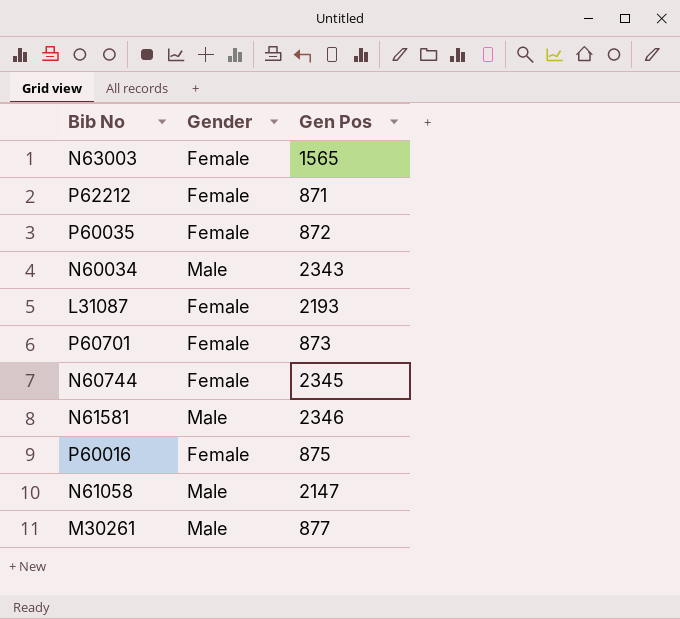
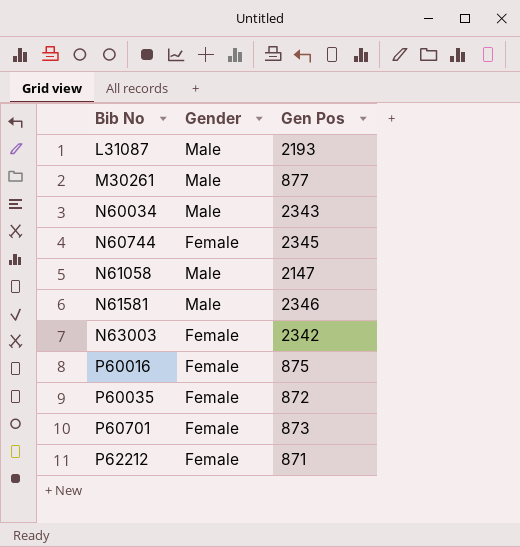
row order: none -> Bib No ascending
L31087 | Gender: Female -> Male
N63003 | Gen Pos: 1565 -> 2342

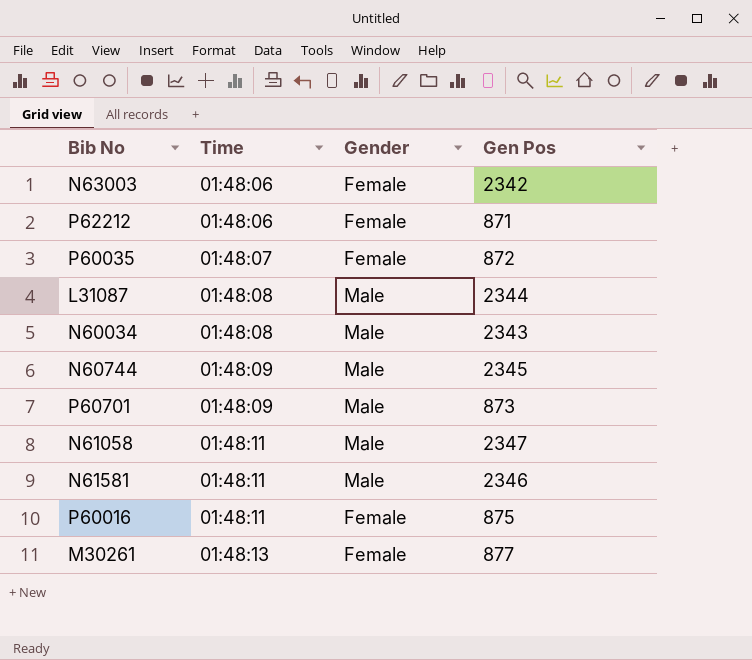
row order: Bib No ascending -> Time ascending
column Time | position: none -> 2
L31087 | Gen Pos: 2193 -> 2344
N60744 | Gender: Female -> Male
P60701 | Gender: Female -> Male
N61058 | Gen Pos: 2147 -> 2347
M30261 | Gender: Male -> Female

